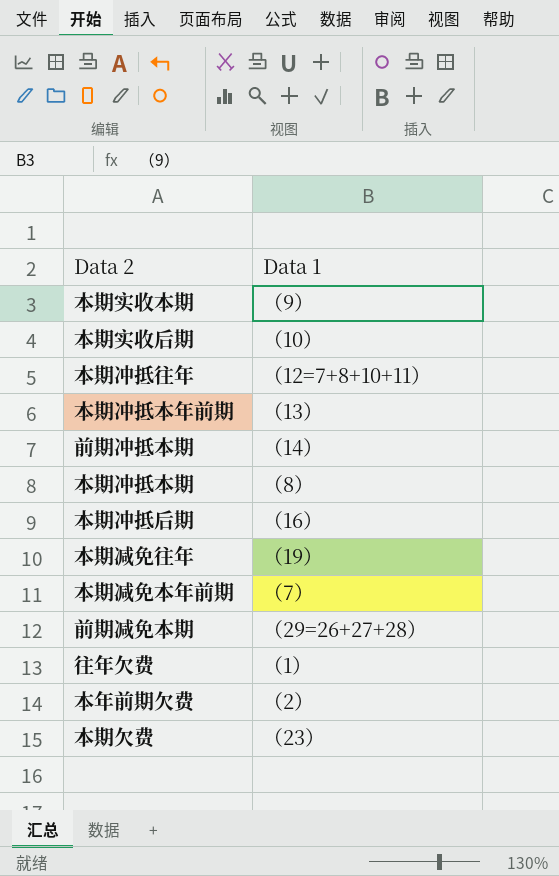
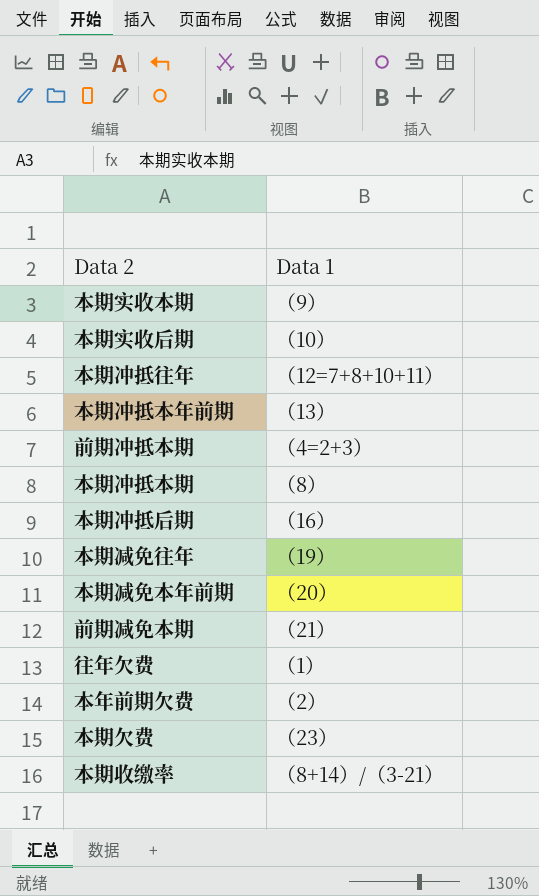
前期冲抵本期 | Data 1: （14） -> （4=2+3）
本期减免本年前期 | Data 1: （7） -> （20）
前期减免本期 | Data 1: （29=26+27+28） -> （21）
row 本期收缴率: none -> （8+14）/（3-21）

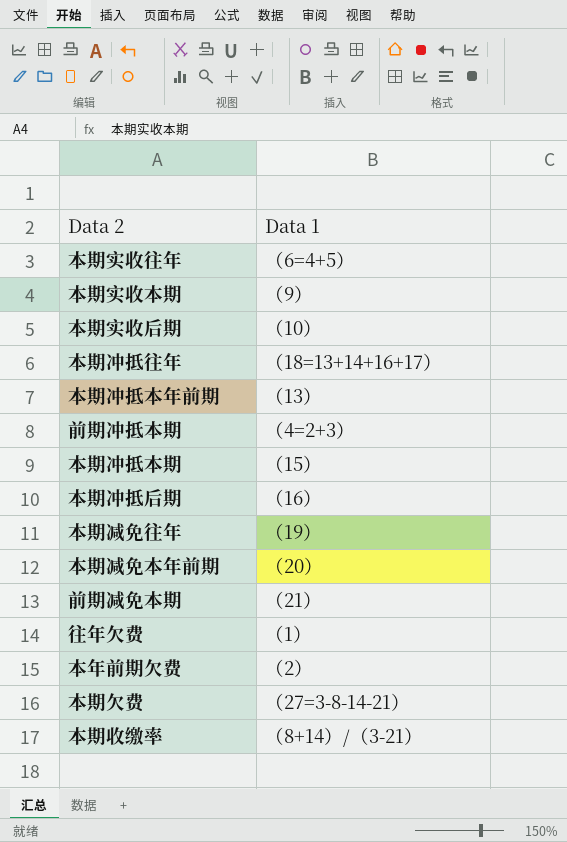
row 本期实收往年: none -> （6=4+5）
本期冲抵往年 | Data 1: （12=7+8+10+11） -> （18=13+14+16+17）
本期冲抵本期 | Data 1: （8） -> （15）
本期欠费 | Data 1: （23） -> （27=3-8-14-21）

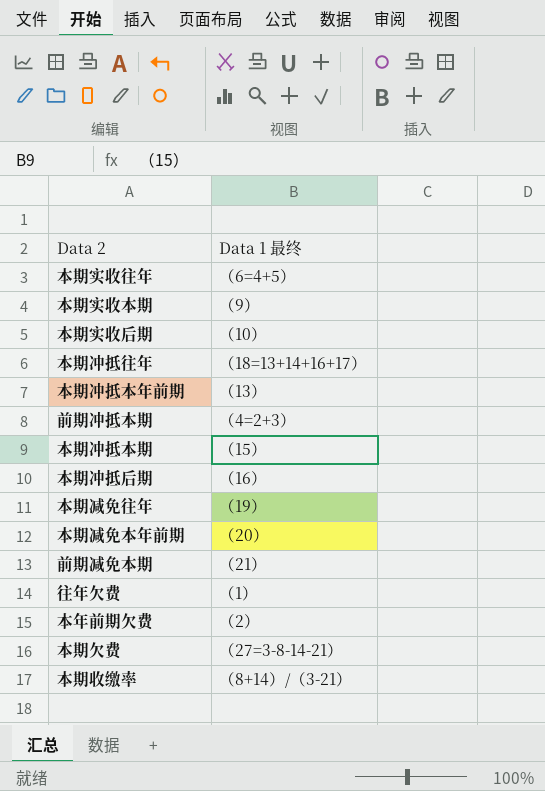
column name: Data 1 -> Data 1 最终

